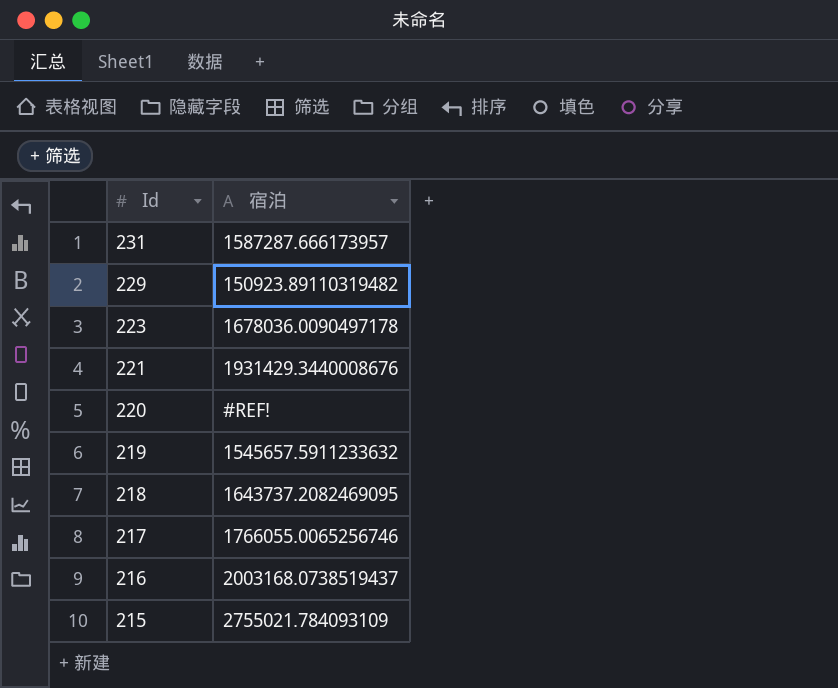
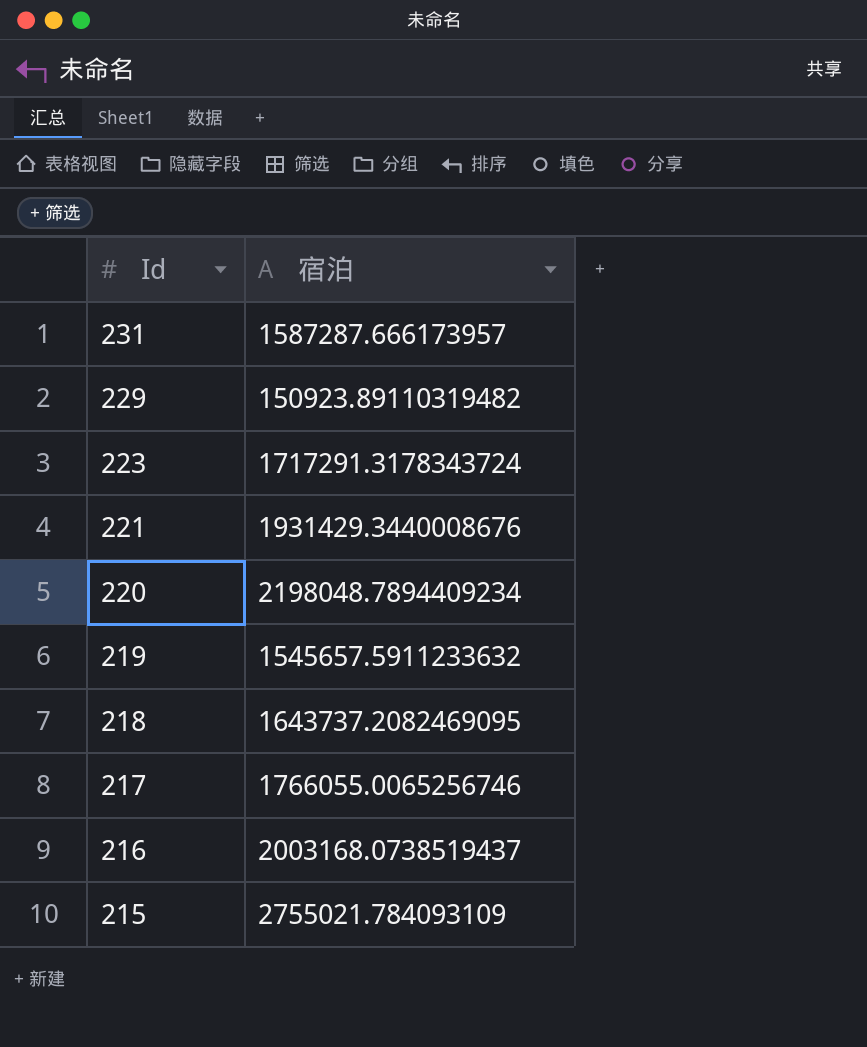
223 | 宿泊: 1678036.0090497178 -> 1717291.3178343724
220 | 宿泊: #REF! -> 2198048.7894409234

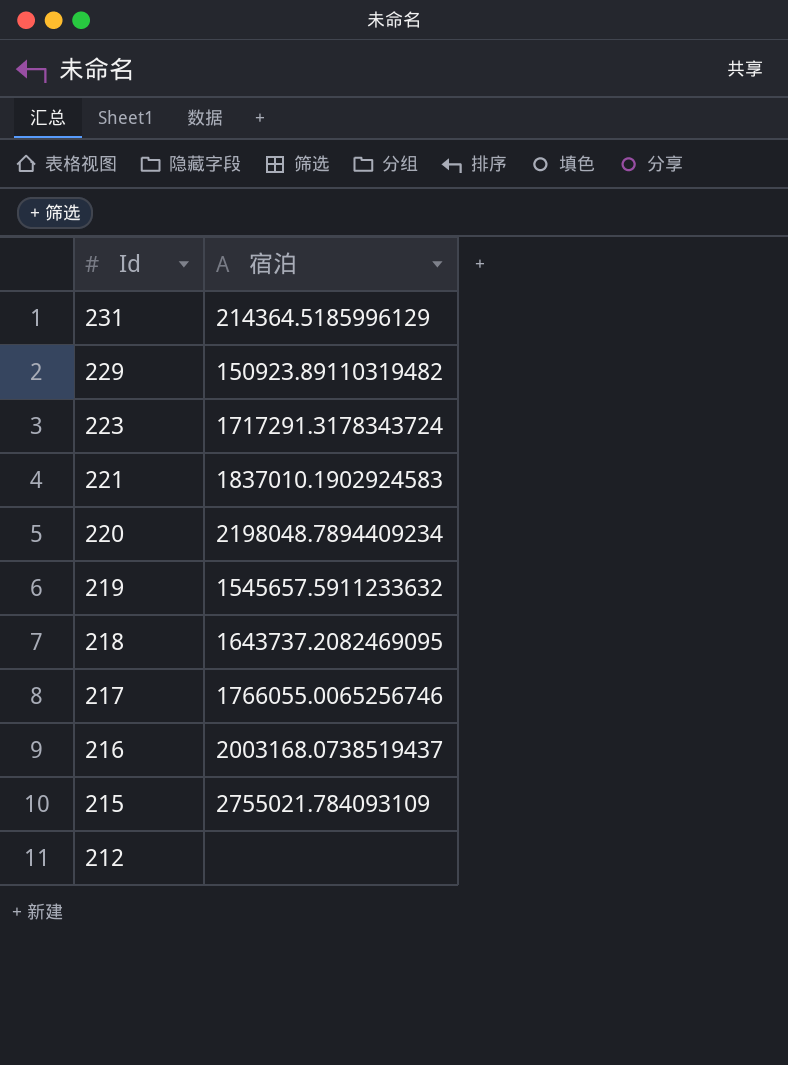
231 | 宿泊: 1587287.666173957 -> 214364.5185996129
221 | 宿泊: 1931429.3440008676 -> 1837010.1902924583
row 212: none -> none

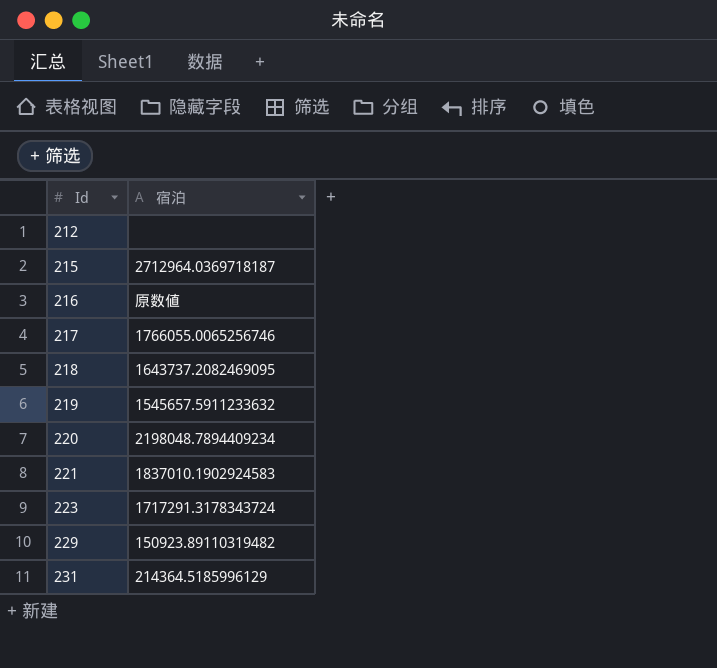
row order: Id descending -> Id ascending
215 | 宿泊: 2755021.784093109 -> 2712964.0369718187
216 | 宿泊: 2003168.0738519437 -> 原数値

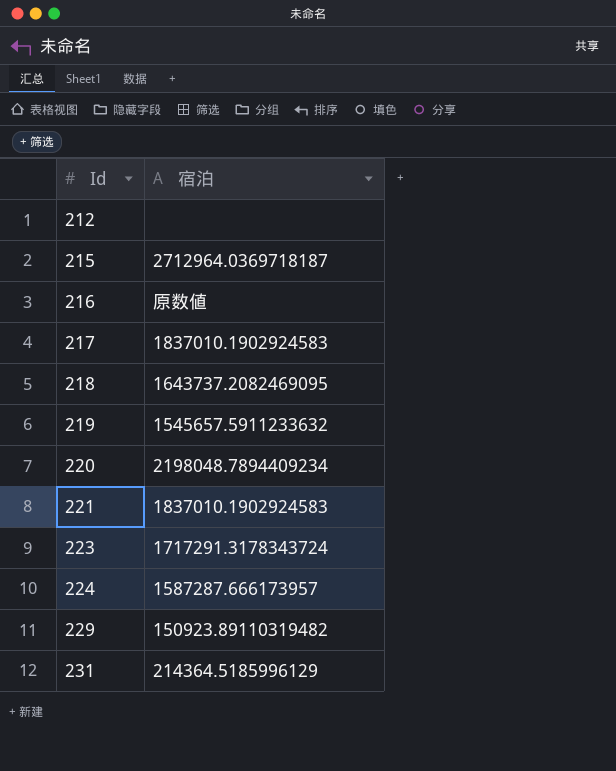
217 | 宿泊: 1766055.0065256746 -> 1837010.1902924583
row 224: none -> 1587287.666173957

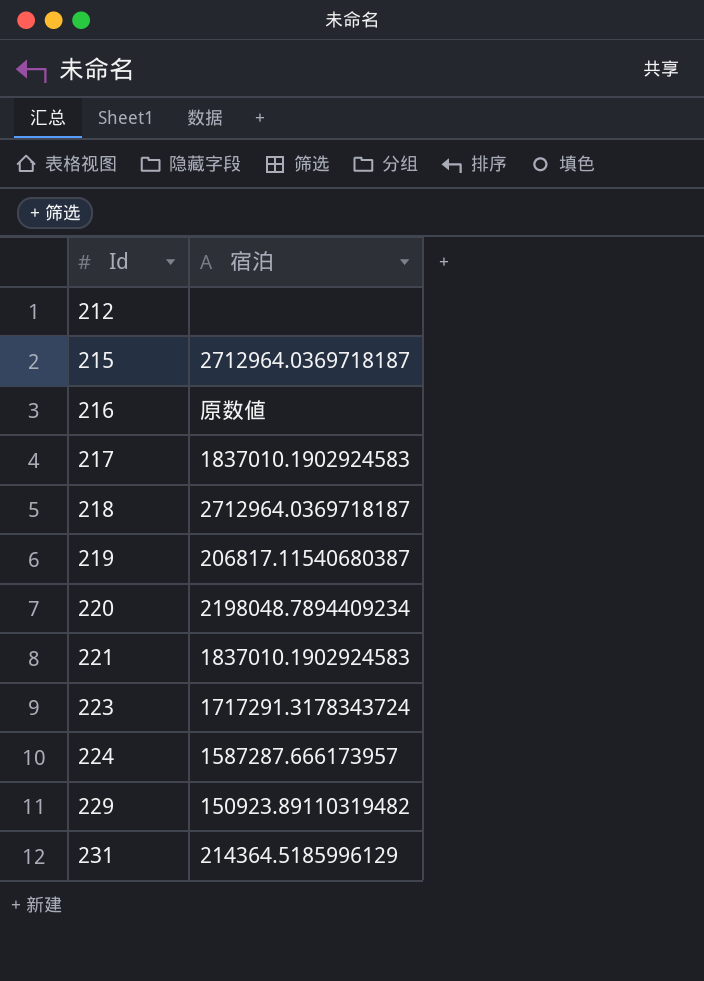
218 | 宿泊: 1643737.2082469095 -> 2712964.0369718187
219 | 宿泊: 1545657.5911233632 -> 206817.11540680387

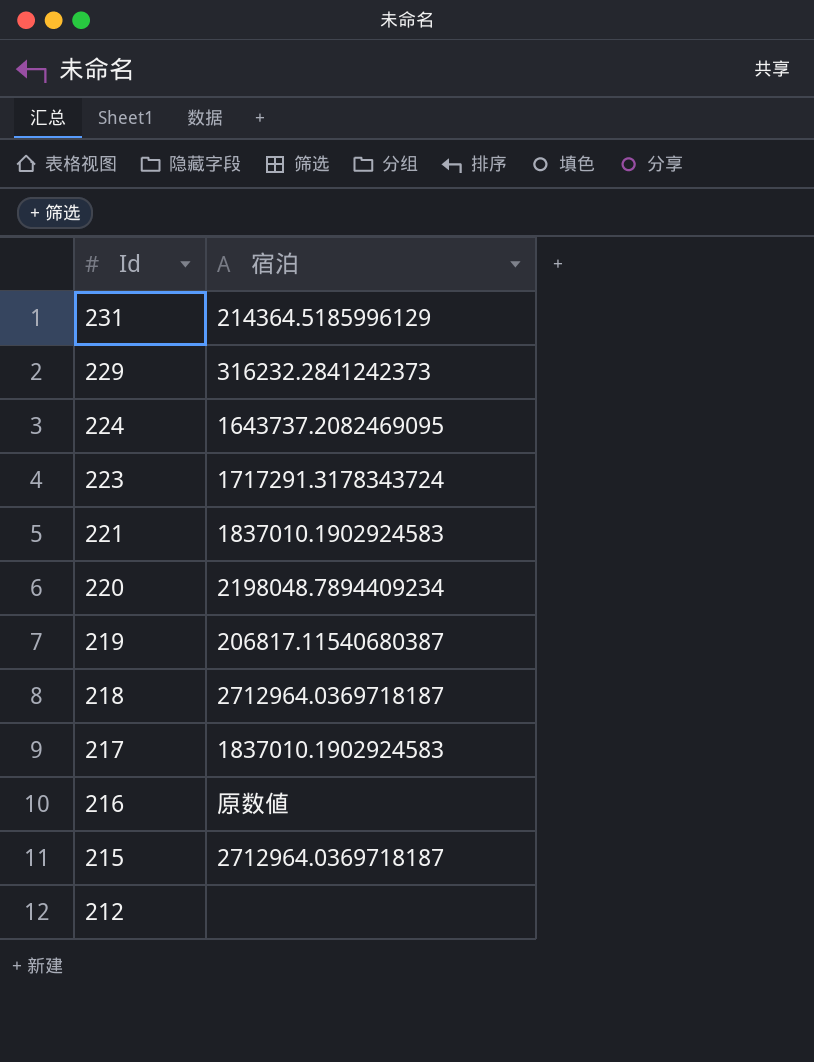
row order: Id ascending -> Id descending
229 | 宿泊: 150923.89110319482 -> 316232.2841242373
224 | 宿泊: 1587287.666173957 -> 1643737.2082469095

